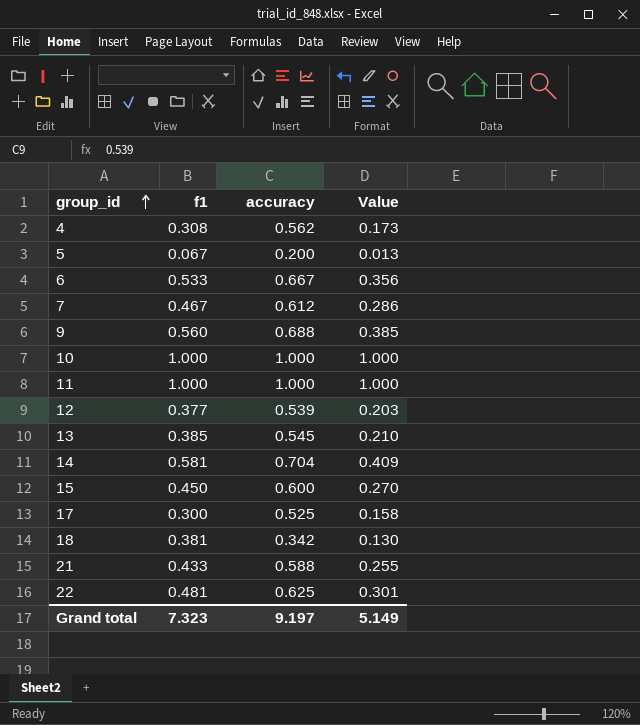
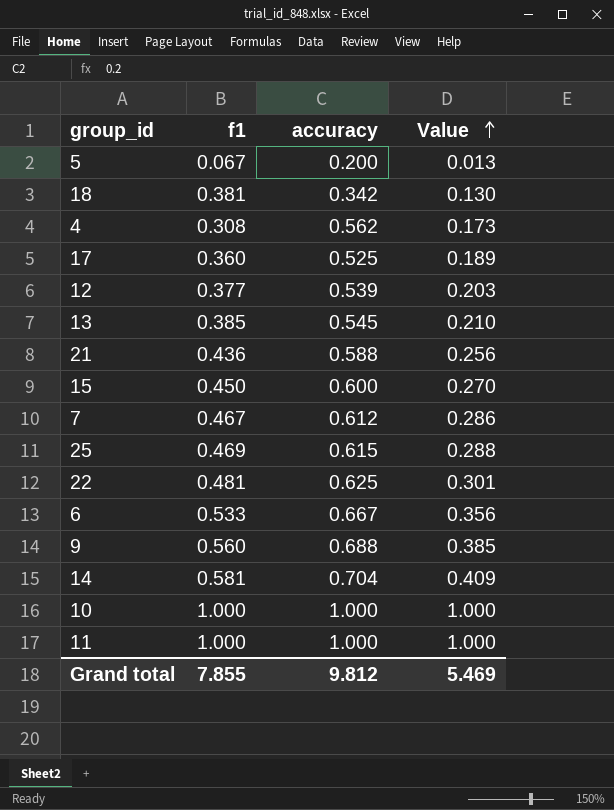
row order: group_id ascending -> Value ascending
17 | f1: 0.300 -> 0.360
17 | Value: 0.158 -> 0.189
21 | f1: 0.433 -> 0.436
21 | Value: 0.255 -> 0.256
row 25: none -> 0.469 | 0.615 | 0.288
Grand total | f1: 7.323 -> 7.855
Grand total | accuracy: 9.197 -> 9.812
Grand total | Value: 5.149 -> 5.469

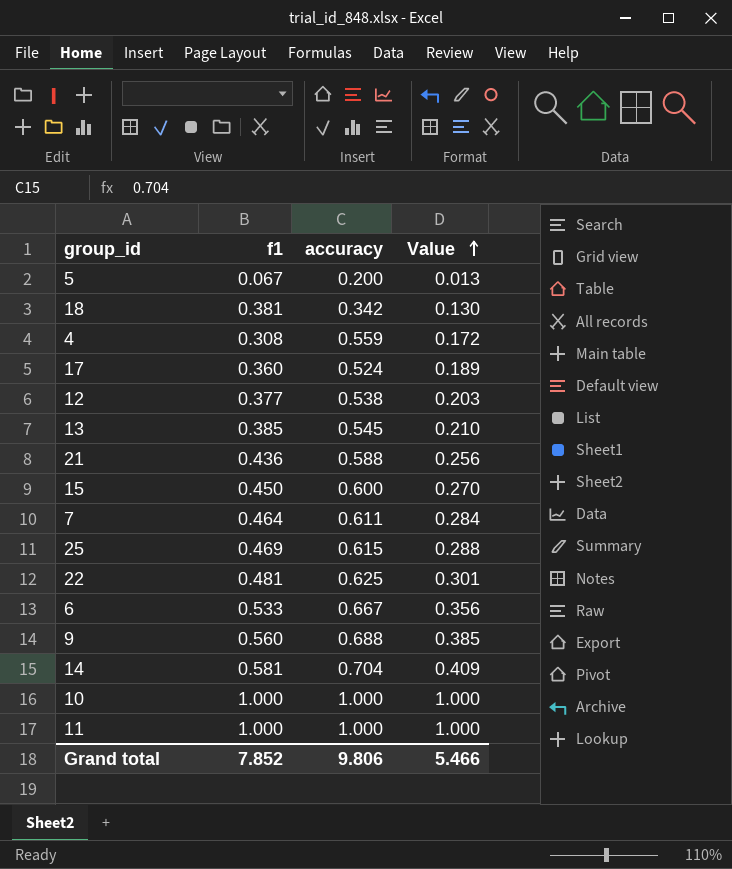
4 | accuracy: 0.562 -> 0.559
4 | Value: 0.173 -> 0.172
17 | accuracy: 0.525 -> 0.524
12 | accuracy: 0.539 -> 0.538
7 | f1: 0.467 -> 0.464
7 | accuracy: 0.612 -> 0.611
7 | Value: 0.286 -> 0.284
Grand total | f1: 7.855 -> 7.852
Grand total | accuracy: 9.812 -> 9.806
Grand total | Value: 5.469 -> 5.466

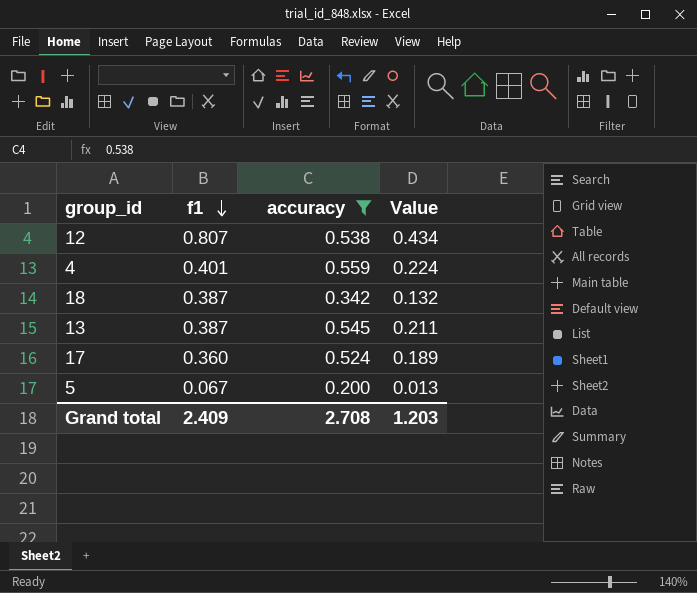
filter: none -> accuracy <= 0.559
row order: Value ascending -> f1 descending
12 | f1: 0.377 -> 0.807
12 | Value: 0.203 -> 0.434
4 | f1: 0.308 -> 0.401
4 | Value: 0.172 -> 0.224
18 | f1: 0.381 -> 0.387
18 | Value: 0.130 -> 0.132
13 | f1: 0.385 -> 0.387
13 | Value: 0.210 -> 0.211
Grand total | f1: 7.852 -> 2.409
Grand total | accuracy: 9.806 -> 2.708
Grand total | Value: 5.466 -> 1.203

